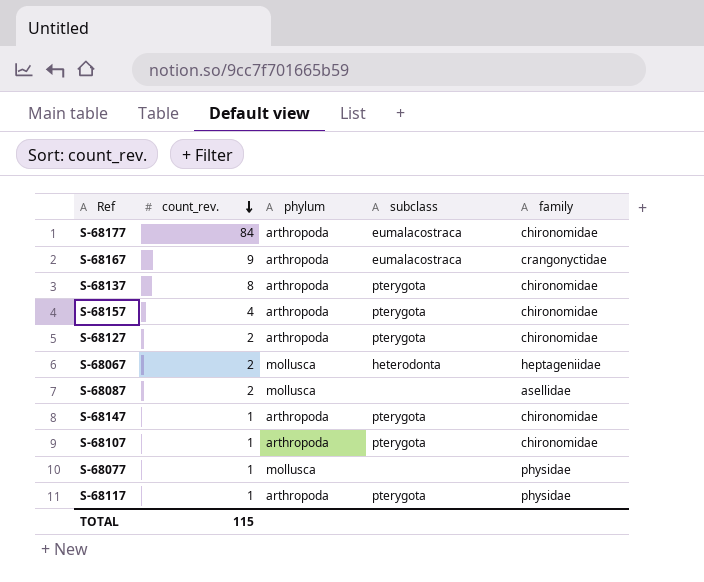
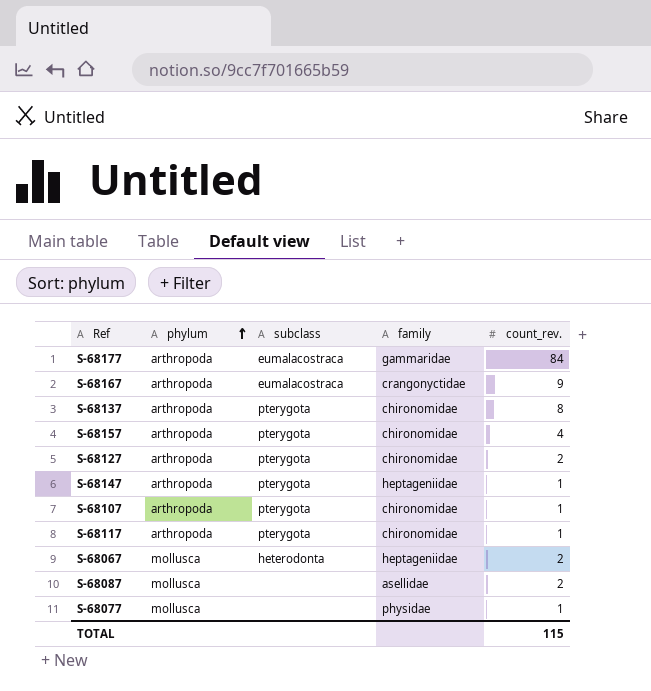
row order: count_rev. descending -> phylum ascending
column count_rev. | position: 2 -> 5
S-68177 | family: chironomidae -> gammaridae
S-68147 | family: chironomidae -> heptageniidae
S-68117 | family: physidae -> chironomidae

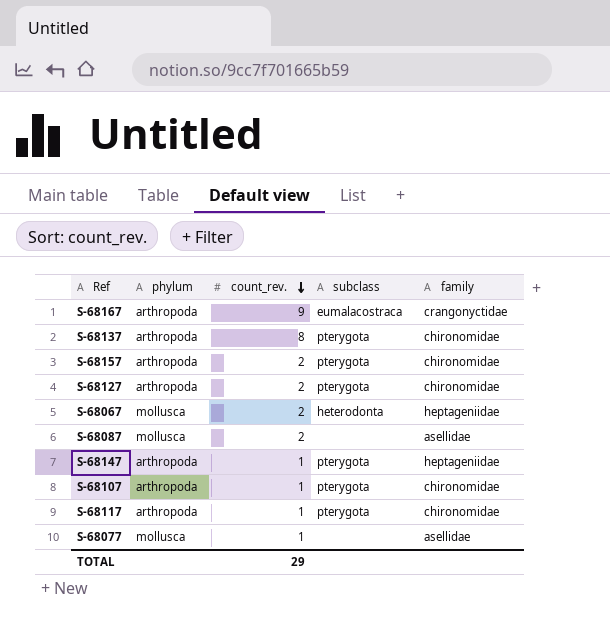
row order: phylum ascending -> count_rev. descending
column count_rev. | position: 5 -> 3
row S-68177: arthropoda | eumalacostraca | gammaridae | 84 -> none
S-68157 | count_rev.: 4 -> 2
S-68077 | family: physidae -> asellidae
TOTAL | count_rev.: 115 -> 29

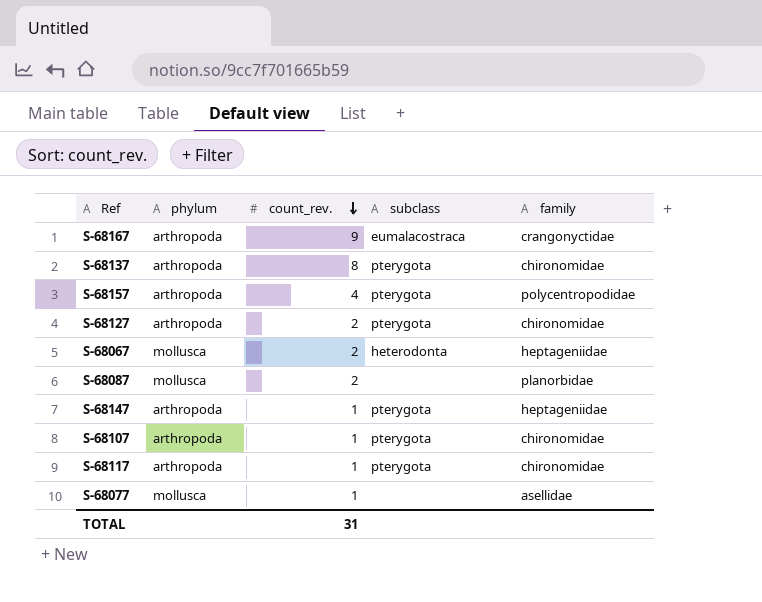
S-68157 | count_rev.: 2 -> 4
S-68157 | family: chironomidae -> polycentropodidae
S-68087 | family: asellidae -> planorbidae
TOTAL | count_rev.: 29 -> 31

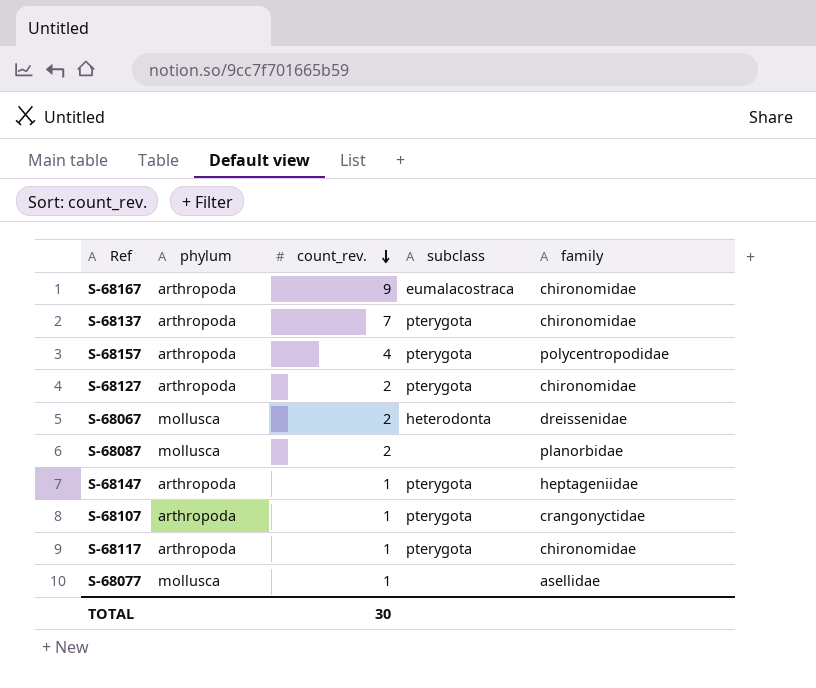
S-68167 | family: crangonyctidae -> chironomidae
S-68137 | count_rev.: 8 -> 7
S-68067 | family: heptageniidae -> dreissenidae
S-68107 | family: chironomidae -> crangonyctidae
TOTAL | count_rev.: 31 -> 30

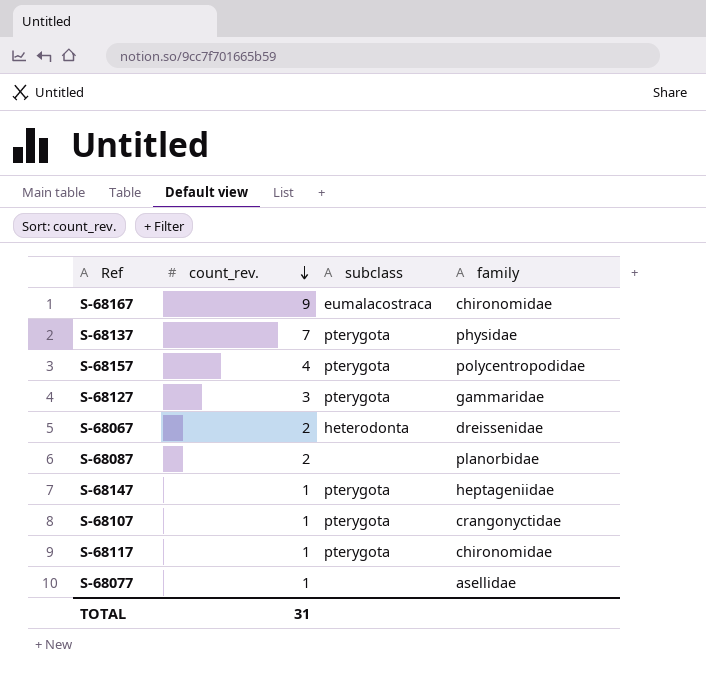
column phylum | position: 2 -> none
S-68137 | family: chironomidae -> physidae
S-68127 | count_rev.: 2 -> 3
S-68127 | family: chironomidae -> gammaridae
TOTAL | count_rev.: 30 -> 31

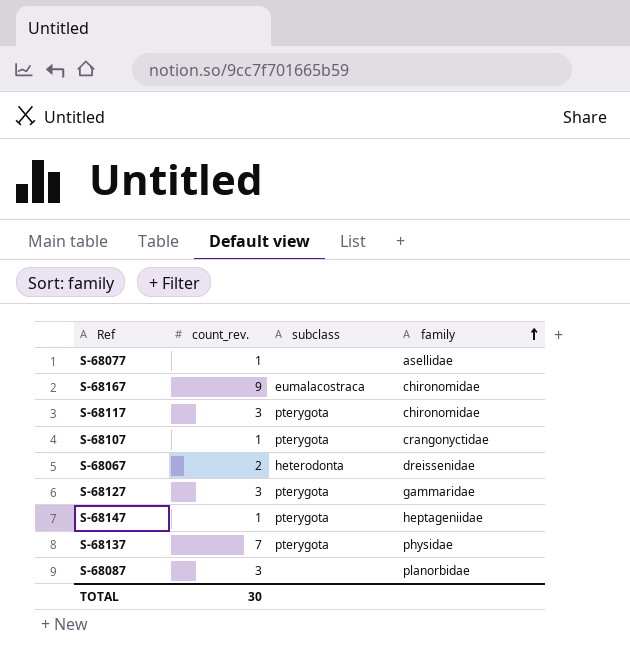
row order: count_rev. descending -> family ascending
row S-68157: 4 | pterygota | polycentropodidae -> none
S-68117 | count_rev.: 1 -> 3
S-68087 | count_rev.: 2 -> 3
TOTAL | count_rev.: 31 -> 30

